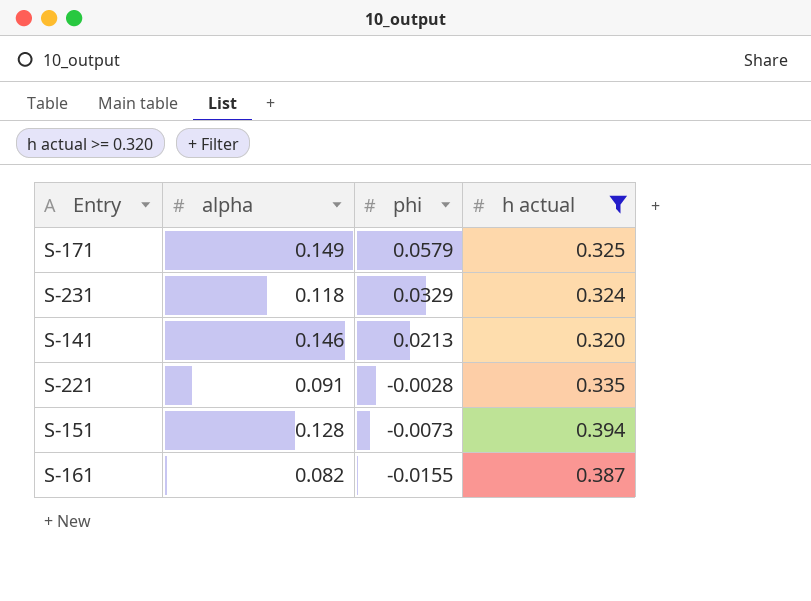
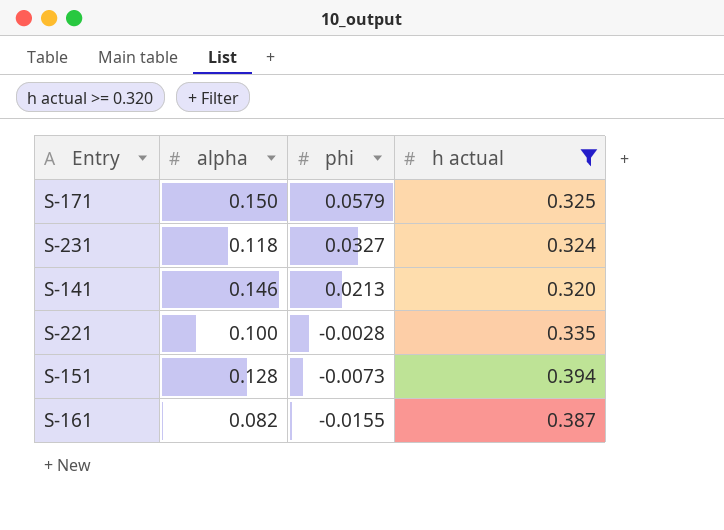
S-171 | alpha: 0.149 -> 0.150
S-231 | phi: 0.0329 -> 0.0327
S-221 | alpha: 0.091 -> 0.100

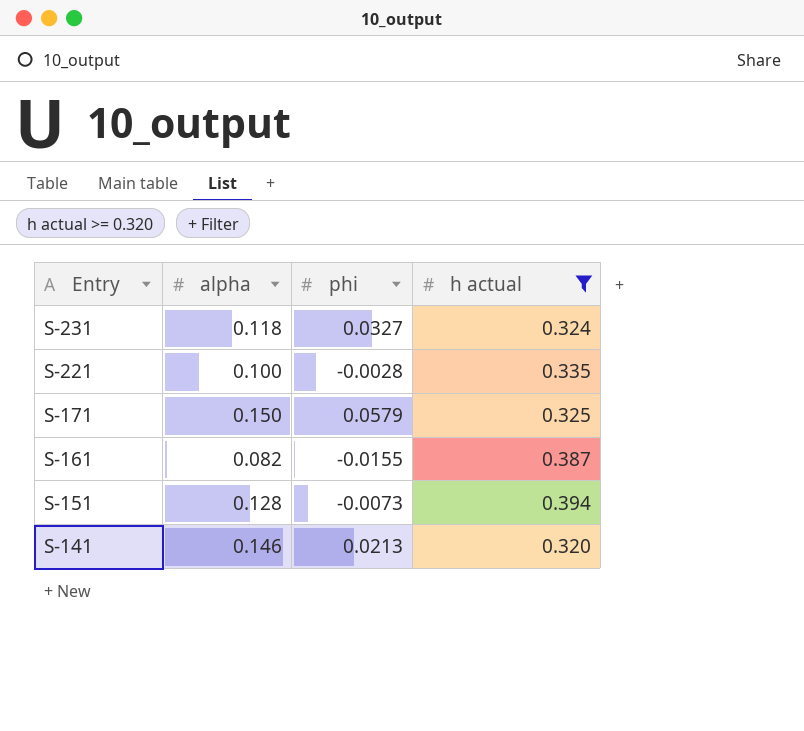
row order: phi descending -> Entry descending

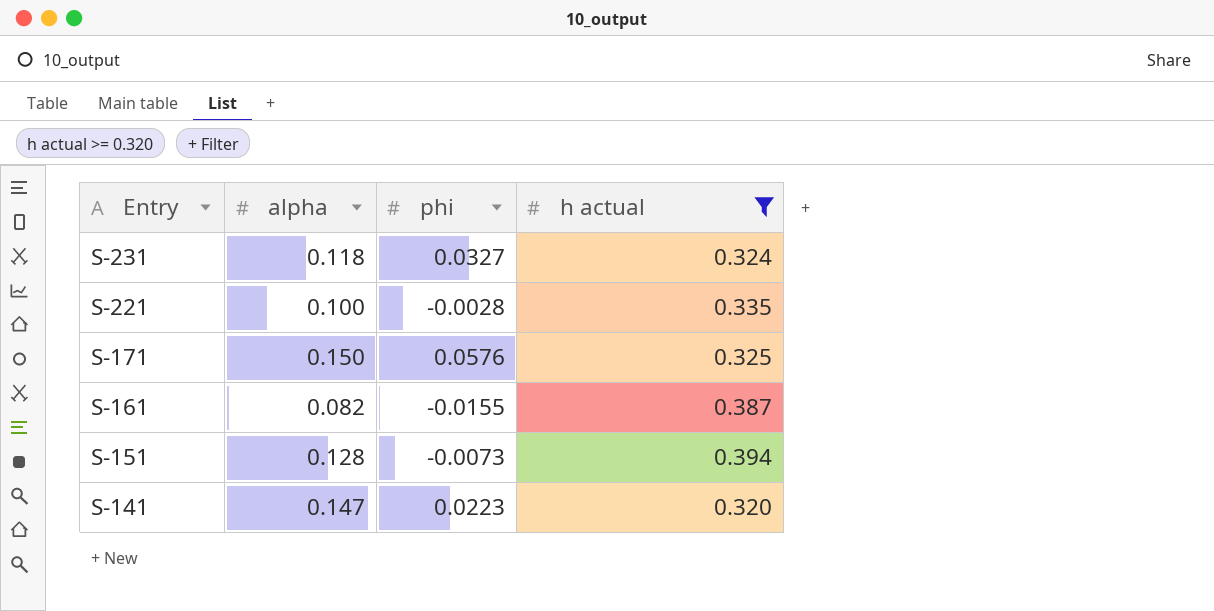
S-171 | phi: 0.0579 -> 0.0576
S-141 | alpha: 0.146 -> 0.147
S-141 | phi: 0.0213 -> 0.0223

